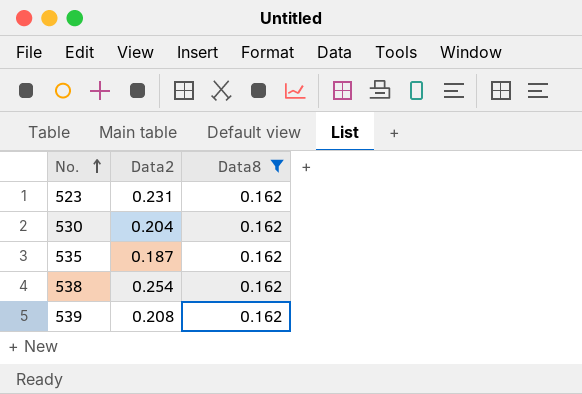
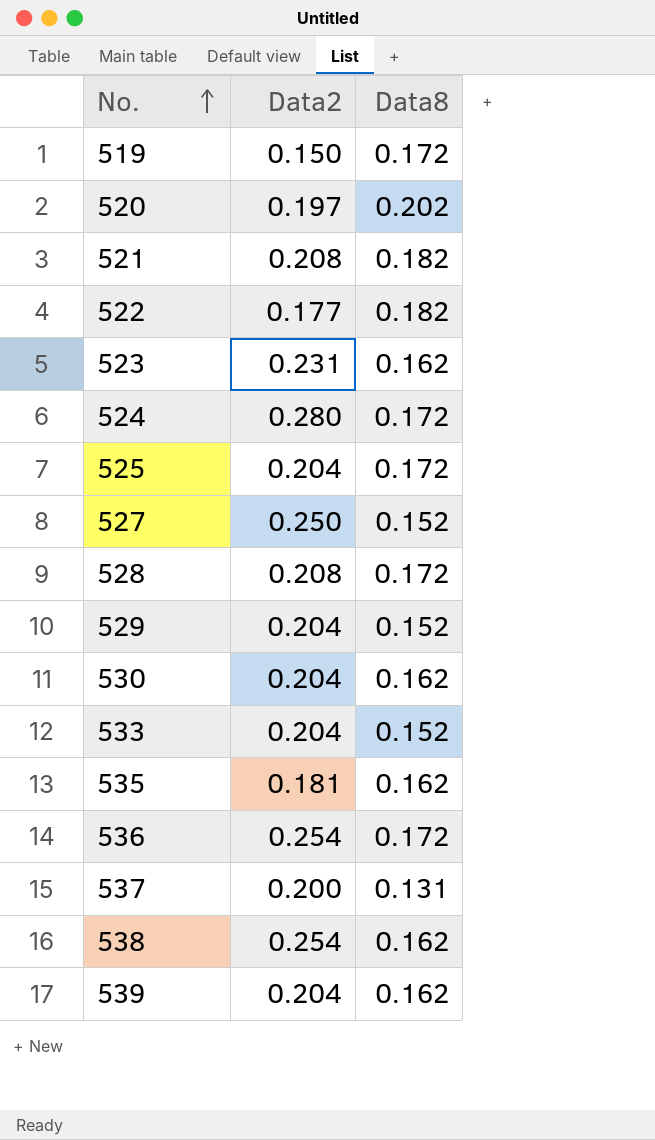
filter: Data8 = 0.162 -> none
535 | Data2: 0.187 -> 0.181
539 | Data2: 0.208 -> 0.204

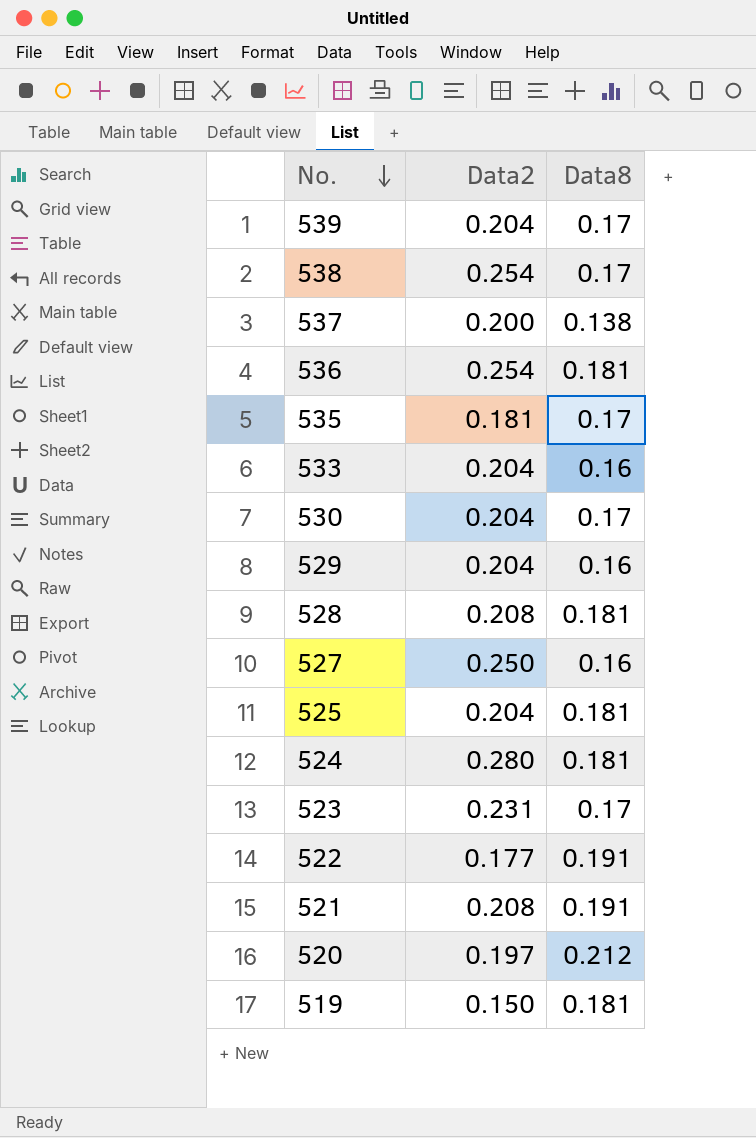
row order: No. ascending -> No. descending
539 | Data8: 0.162 -> 0.17
538 | Data8: 0.162 -> 0.17
537 | Data8: 0.131 -> 0.138
536 | Data8: 0.172 -> 0.181
535 | Data8: 0.162 -> 0.17
533 | Data8: 0.152 -> 0.16
530 | Data8: 0.162 -> 0.17
529 | Data8: 0.152 -> 0.16
528 | Data8: 0.172 -> 0.181
527 | Data8: 0.152 -> 0.16
525 | Data8: 0.172 -> 0.181
524 | Data8: 0.172 -> 0.181
523 | Data8: 0.162 -> 0.17
522 | Data8: 0.182 -> 0.191
521 | Data8: 0.182 -> 0.191
520 | Data8: 0.202 -> 0.212
519 | Data8: 0.172 -> 0.181

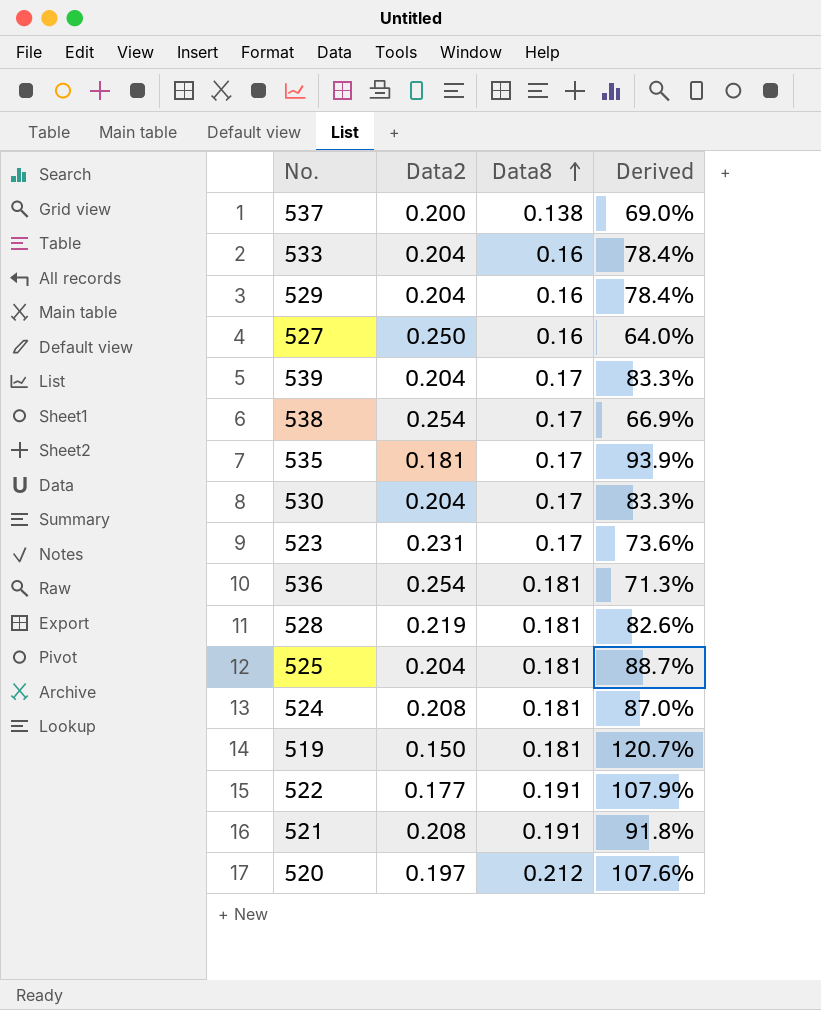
row order: No. descending -> Data8 ascending
column Derived | formula: none -> [Data8] / [Data2]
528 | Data2: 0.208 -> 0.219
524 | Data2: 0.280 -> 0.208

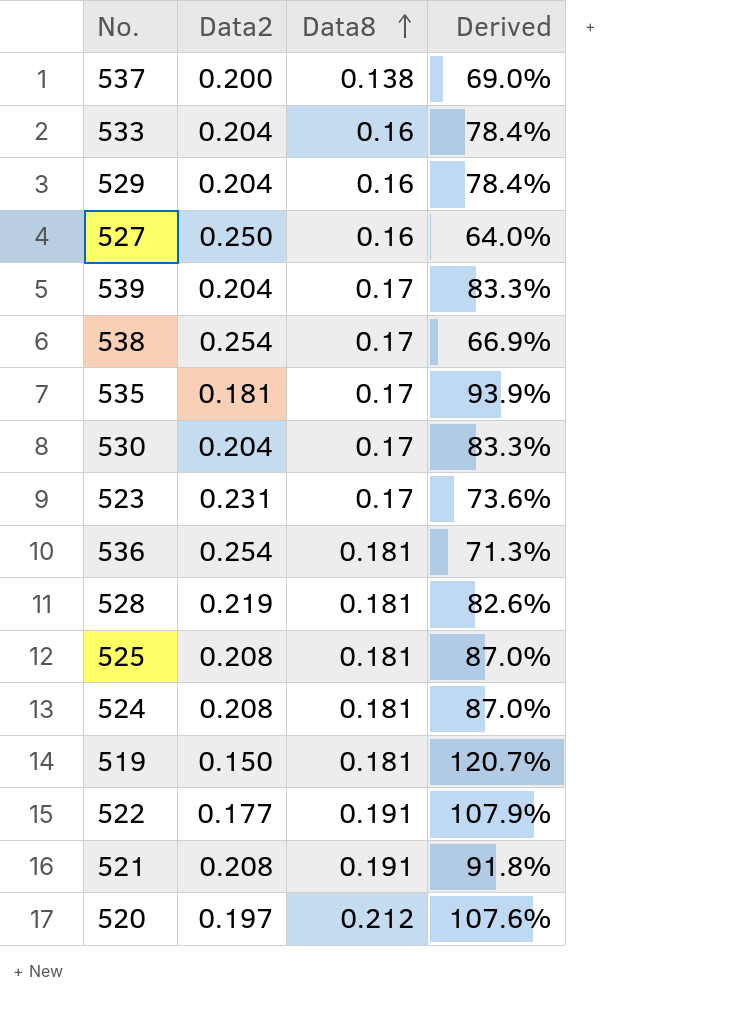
525 | Data2: 0.204 -> 0.208
525 | Derived: 88.7% -> 87.0%

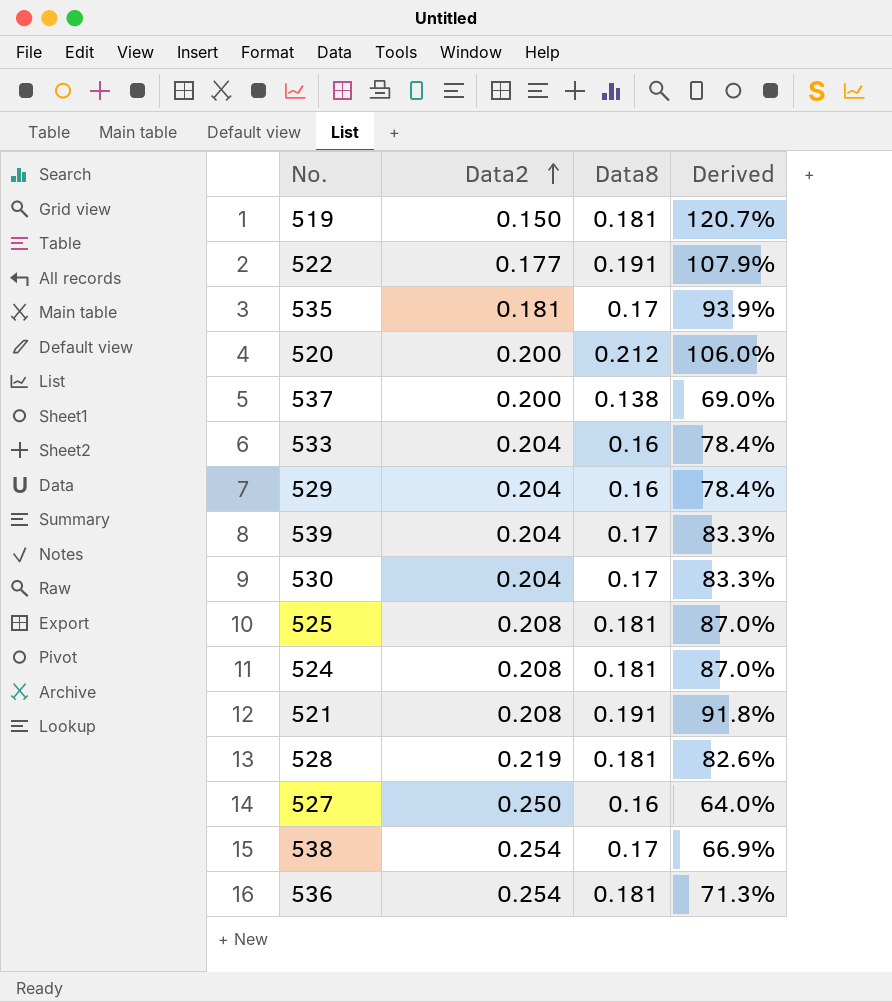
row order: Data8 ascending -> Data2 ascending
row 523: 0.231 | 0.17 | 73.6% -> none
520 | Data2: 0.197 -> 0.200
520 | Derived: 107.6% -> 106.0%

